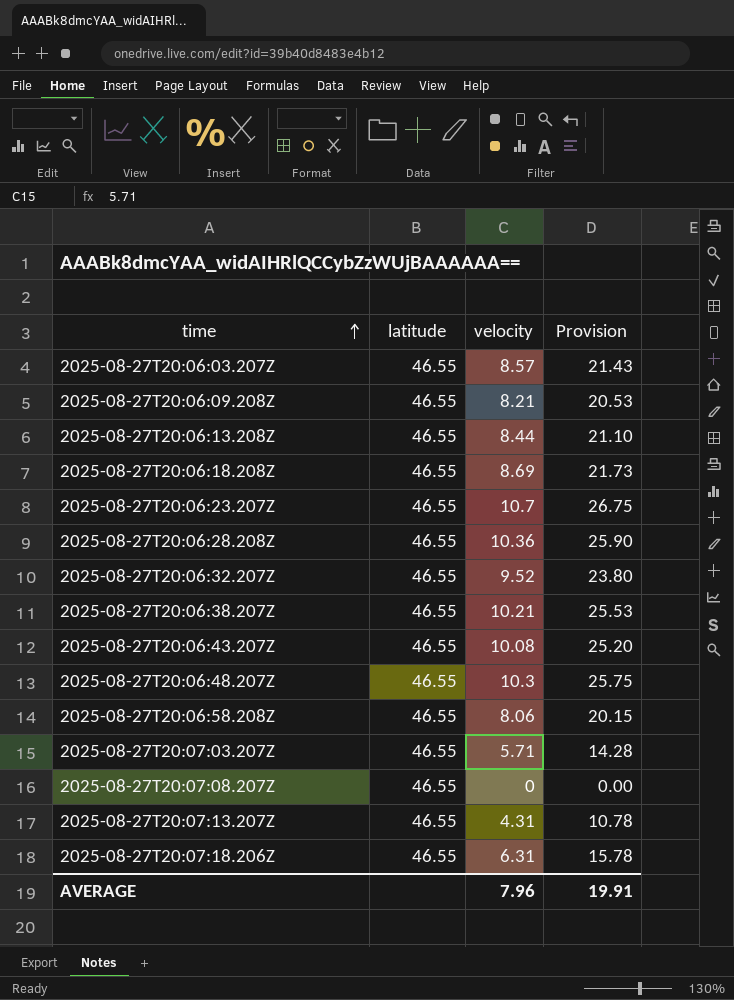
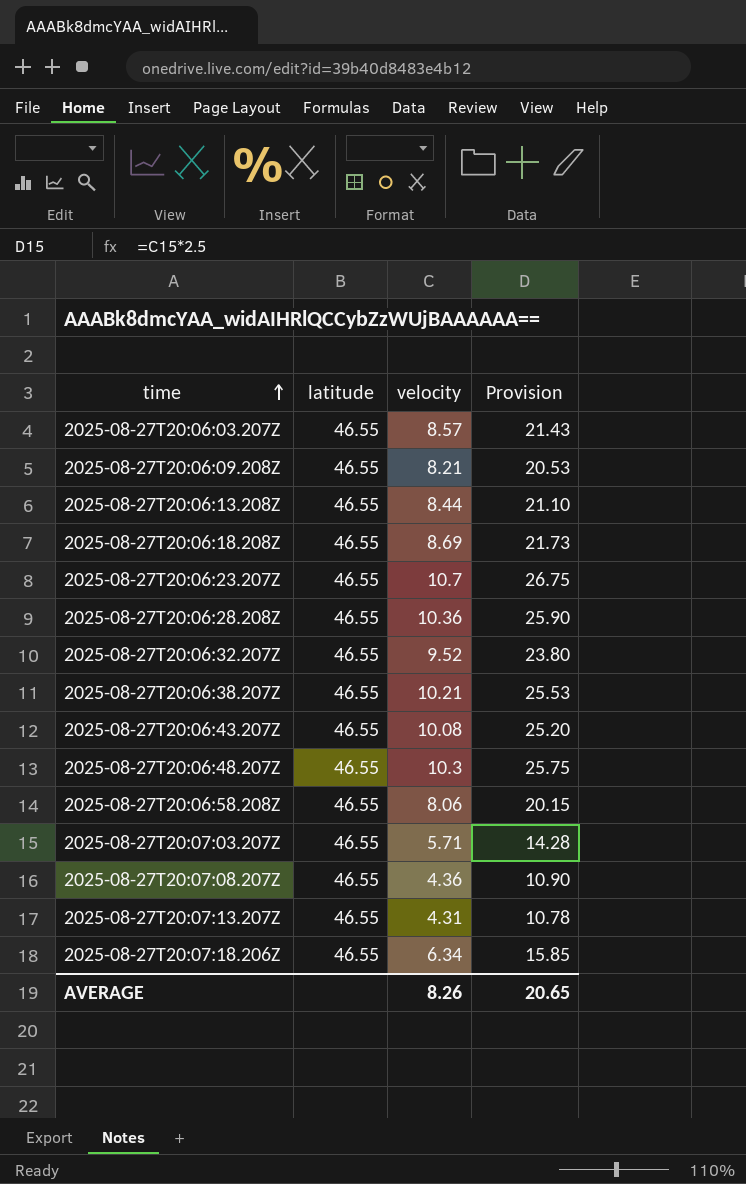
2025-08-27T20:07:08.207Z | velocity: 0 -> 4.36
2025-08-27T20:07:08.207Z | Provision: 0.00 -> 10.90
2025-08-27T20:07:18.206Z | velocity: 6.31 -> 6.34
2025-08-27T20:07:18.206Z | Provision: 15.78 -> 15.85
AVERAGE | velocity: 7.96 -> 8.26
AVERAGE | Provision: 19.91 -> 20.65

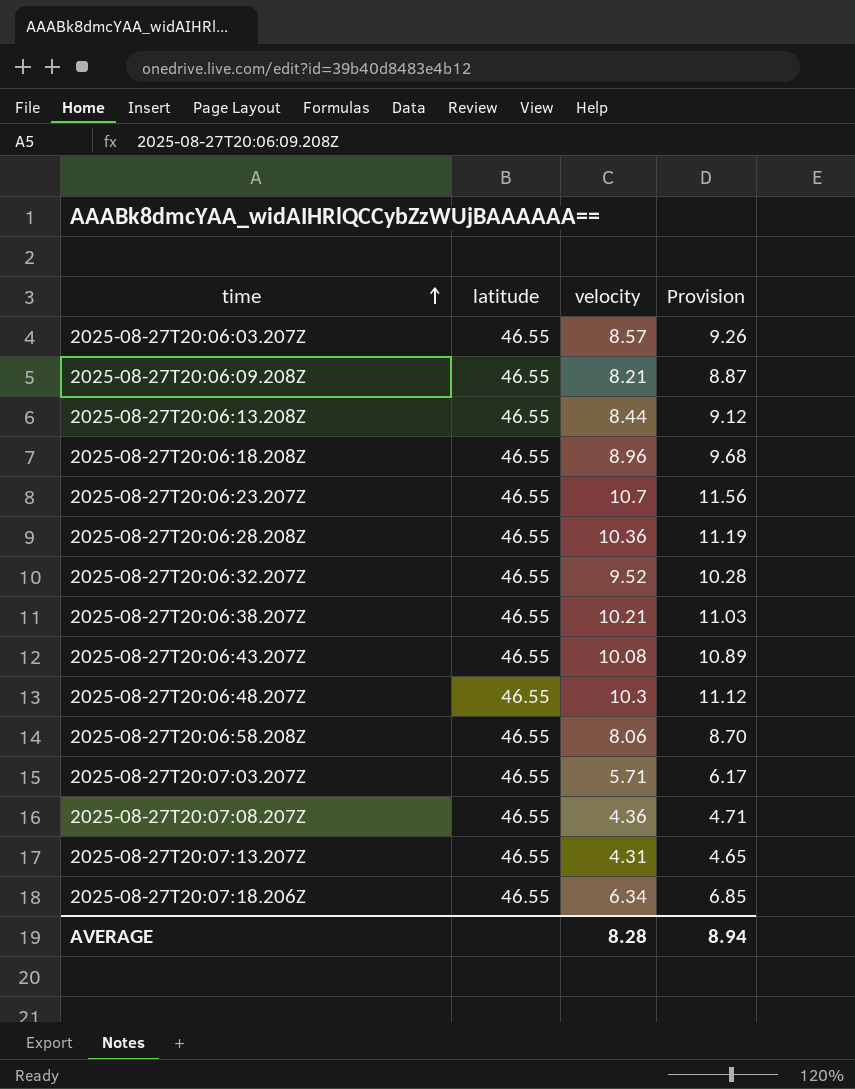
column Provision | formula: [velocity] * 2.5 -> [velocity] * 1.08
2025-08-27T20:06:18.208Z | velocity: 8.69 -> 8.96
AVERAGE | velocity: 8.26 -> 8.28
AVERAGE | Provision: 20.65 -> 8.94

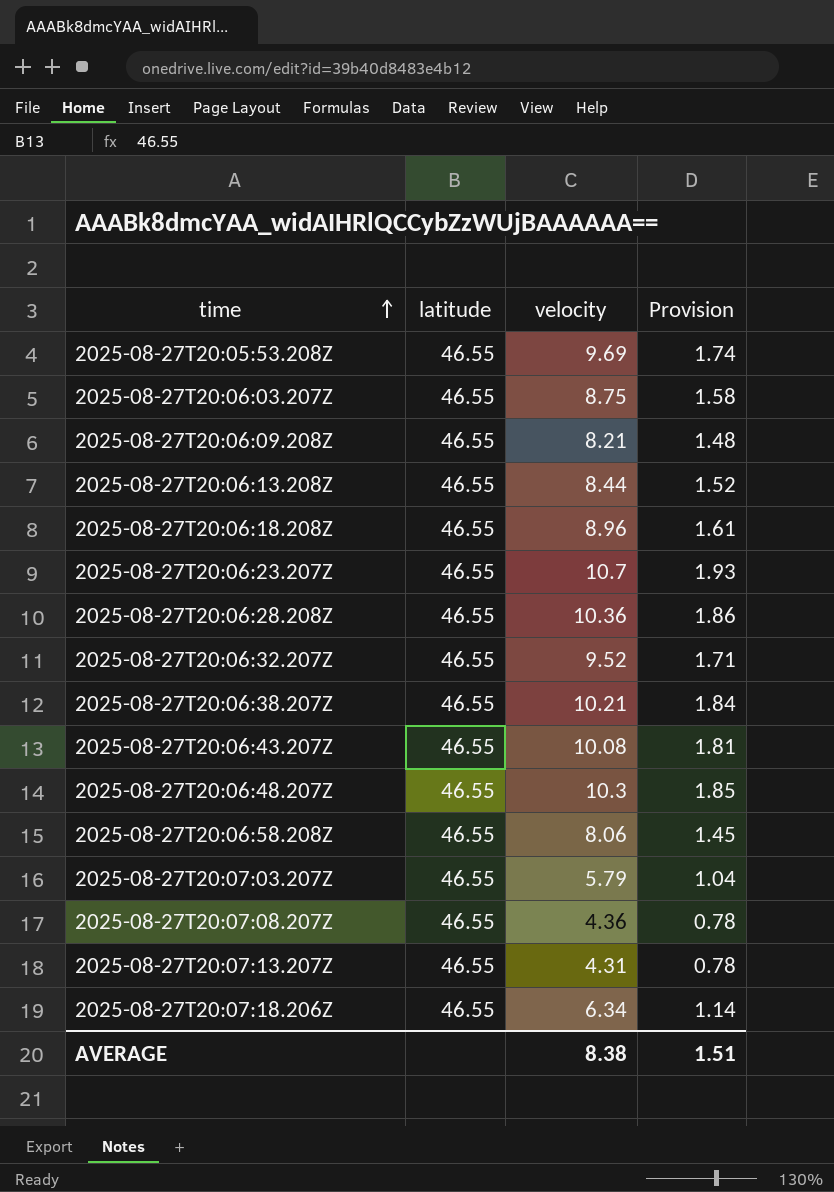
column Provision | formula: [velocity] * 1.08 -> [velocity] * 0.18
row 2025-08-27T20:05:53.208Z: none -> 46.55 | 9.69 | 1.74
2025-08-27T20:06:03.207Z | velocity: 8.57 -> 8.75
2025-08-27T20:07:03.207Z | velocity: 5.71 -> 5.79
AVERAGE | velocity: 8.28 -> 8.38
AVERAGE | Provision: 8.94 -> 1.51

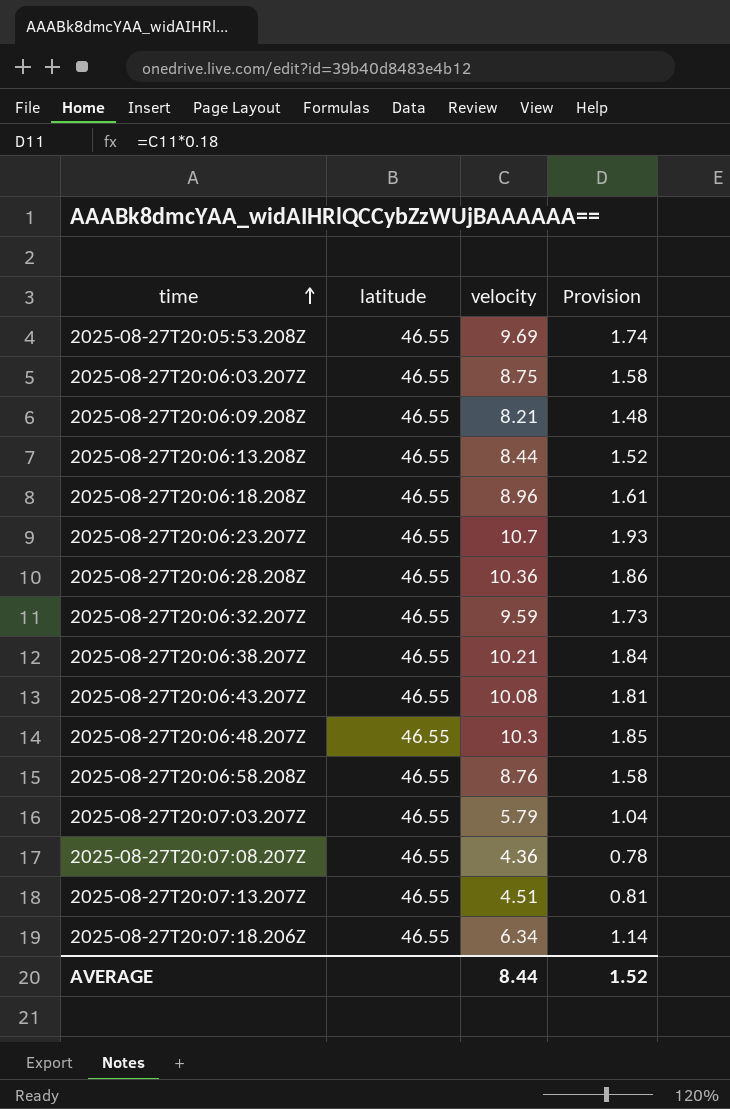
2025-08-27T20:06:32.207Z | velocity: 9.52 -> 9.59
2025-08-27T20:06:32.207Z | Provision: 1.71 -> 1.73
2025-08-27T20:06:58.208Z | velocity: 8.06 -> 8.76
2025-08-27T20:06:58.208Z | Provision: 1.45 -> 1.58
2025-08-27T20:07:13.207Z | velocity: 4.31 -> 4.51
2025-08-27T20:07:13.207Z | Provision: 0.78 -> 0.81
AVERAGE | velocity: 8.38 -> 8.44
AVERAGE | Provision: 1.51 -> 1.52

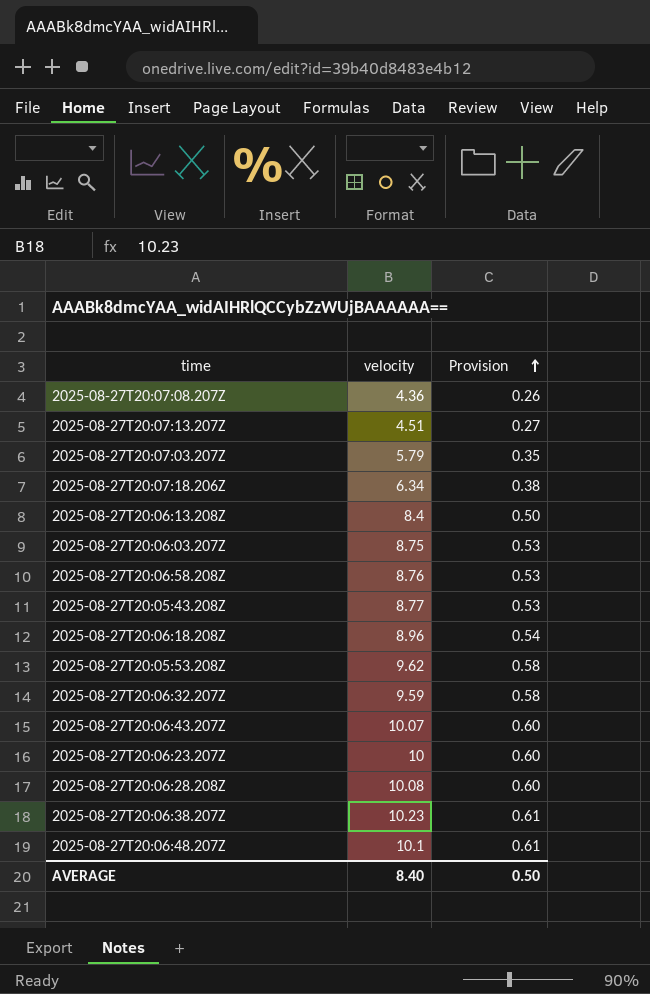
row order: time ascending -> Provision ascending
column latitude | position: 2 -> none
column Provision | formula: [velocity] * 0.18 -> [velocity] * 0.06
row 2025-08-27T20:06:09.208Z: 46.55 | 8.21 | 1.48 -> none
2025-08-27T20:06:13.208Z | velocity: 8.44 -> 8.4
row 2025-08-27T20:05:43.208Z: none -> 8.77 | 0.53
2025-08-27T20:05:53.208Z | velocity: 9.69 -> 9.62
2025-08-27T20:06:43.207Z | velocity: 10.08 -> 10.07
2025-08-27T20:06:23.207Z | velocity: 10.7 -> 10
2025-08-27T20:06:28.208Z | velocity: 10.36 -> 10.08
2025-08-27T20:06:38.207Z | velocity: 10.21 -> 10.23
2025-08-27T20:06:48.207Z | velocity: 10.3 -> 10.1
AVERAGE | velocity: 8.44 -> 8.40
AVERAGE | Provision: 1.52 -> 0.50

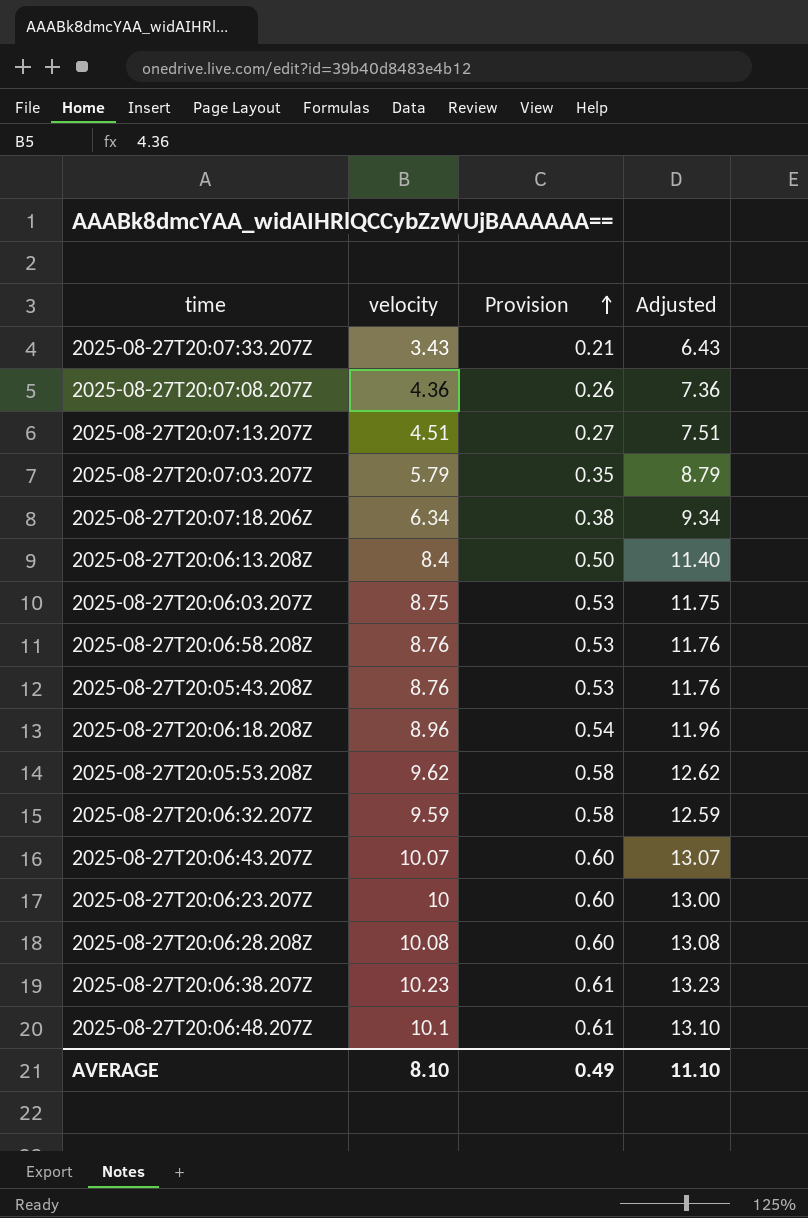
column Adjusted | formula: none -> [velocity] + 3
row 2025-08-27T20:07:33.207Z: none -> 3.43 | 0.21 | 6.43
2025-08-27T20:05:43.208Z | velocity: 8.77 -> 8.76
AVERAGE | velocity: 8.40 -> 8.10
AVERAGE | Provision: 0.50 -> 0.49

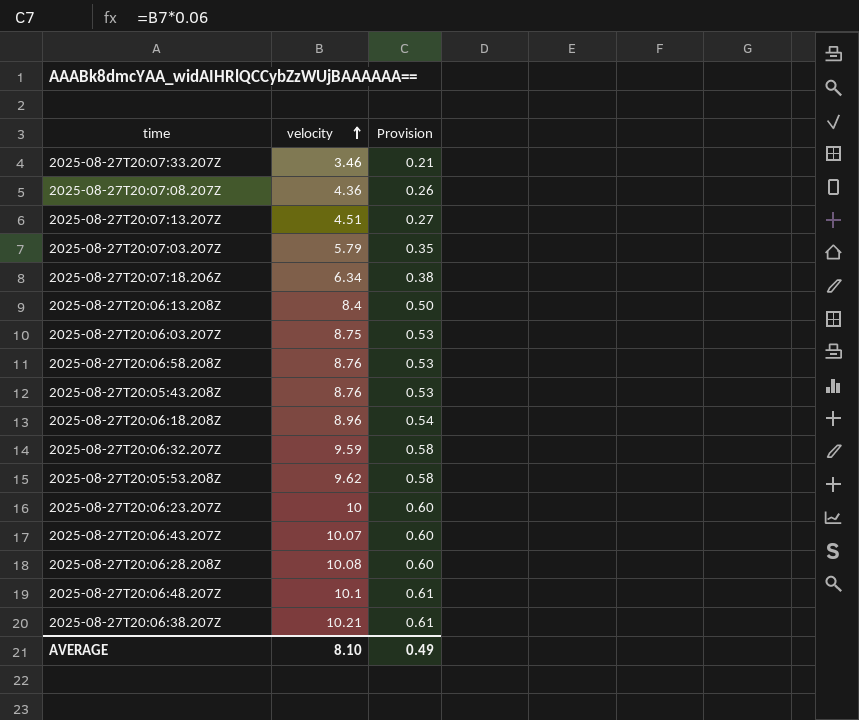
row order: Provision ascending -> velocity ascending
column Adjusted | formula: [velocity] + 3 -> none
2025-08-27T20:07:33.207Z | velocity: 3.43 -> 3.46
2025-08-27T20:06:38.207Z | velocity: 10.23 -> 10.21

